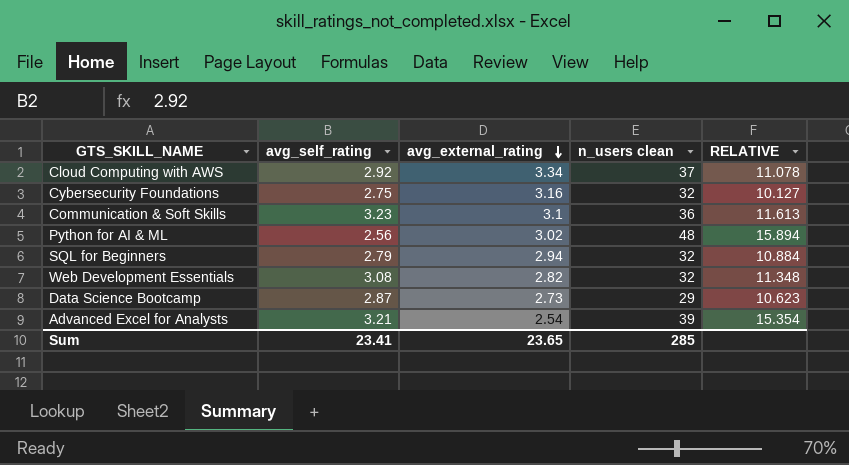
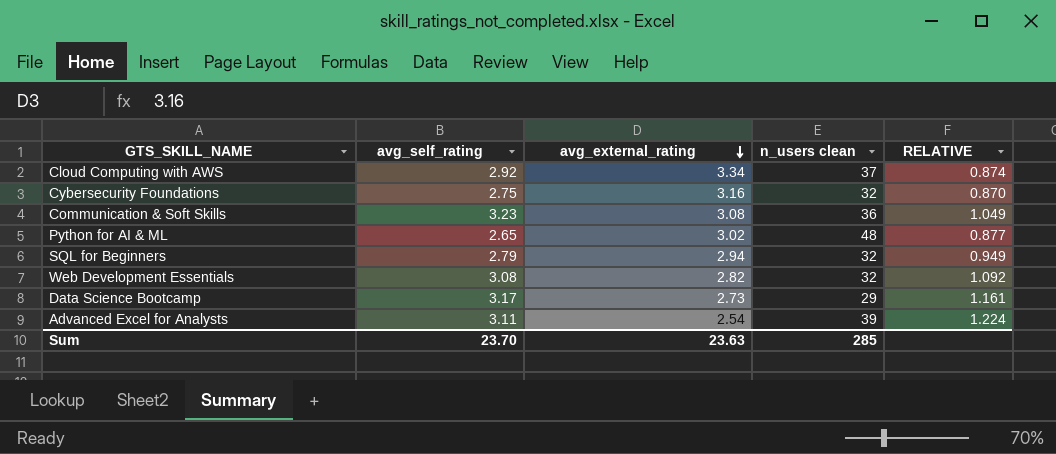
column RELATIVE | formula: [n_users clean] / [avg_external_rating] -> [avg_self_rating] / [avg_external_rating]
Communication & Soft Skills | avg_external_rating: 3.1 -> 3.08
Python for AI & ML | avg_self_rating: 2.56 -> 2.65
Data Science Bootcamp | avg_self_rating: 2.87 -> 3.17
Advanced Excel for Analysts | avg_self_rating: 3.21 -> 3.11
Sum | avg_self_rating: 23.41 -> 23.70
Sum | avg_external_rating: 23.65 -> 23.63

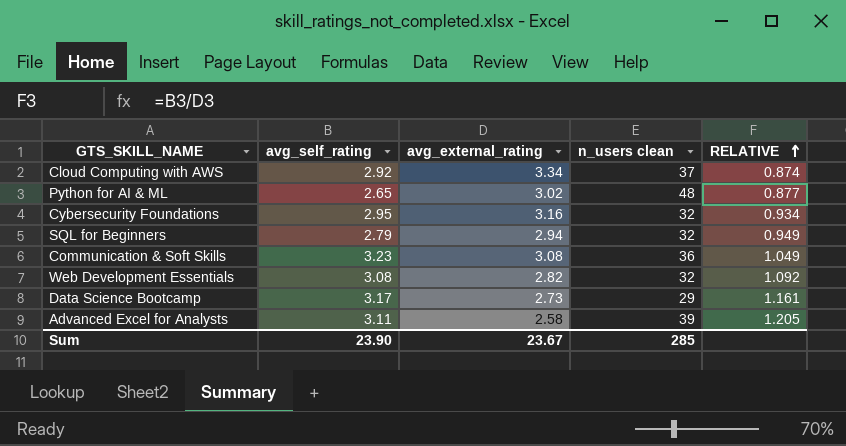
row order: avg_external_rating descending -> RELATIVE ascending
Cybersecurity Foundations | avg_self_rating: 2.75 -> 2.95
Cybersecurity Foundations | RELATIVE: 0.870 -> 0.934
Advanced Excel for Analysts | avg_external_rating: 2.54 -> 2.58
Advanced Excel for Analysts | RELATIVE: 1.224 -> 1.205
Sum | avg_self_rating: 23.70 -> 23.90
Sum | avg_external_rating: 23.63 -> 23.67

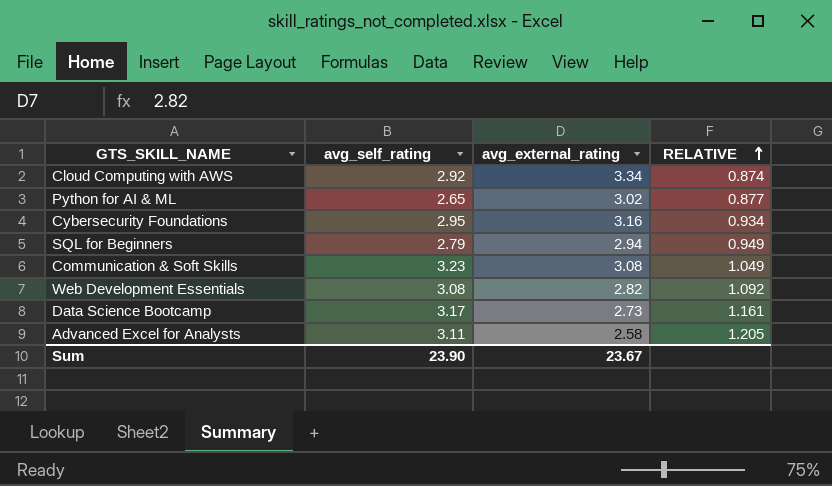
column n_users clean | position: 4 -> none

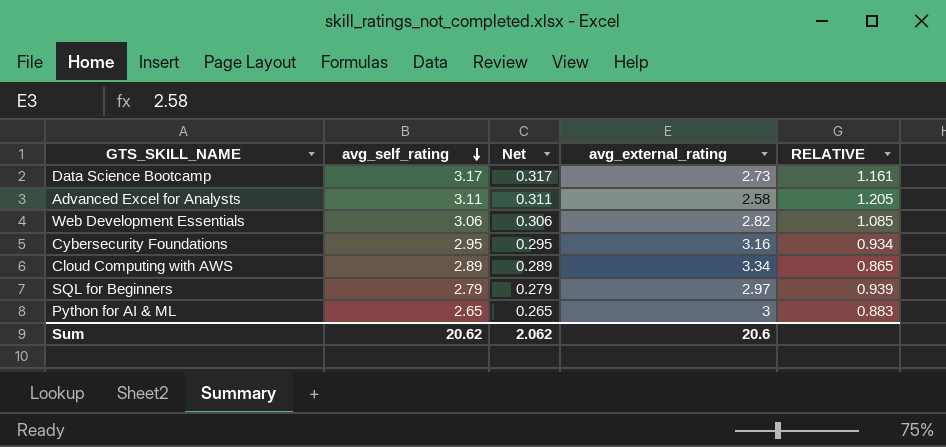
row order: RELATIVE ascending -> avg_self_rating descending
column Net | formula: none -> [avg_self_rating] * 0.1
row Communication & Soft Skills: 3.23 | 3.08 | 1.049 -> none
Web Development Essentials | avg_self_rating: 3.08 -> 3.06
Web Development Essentials | RELATIVE: 1.092 -> 1.085
Cloud Computing with AWS | avg_self_rating: 2.92 -> 2.89
Cloud Computing with AWS | RELATIVE: 0.874 -> 0.865
SQL for Beginners | avg_external_rating: 2.94 -> 2.97
SQL for Beginners | RELATIVE: 0.949 -> 0.939
Python for AI & ML | avg_external_rating: 3.02 -> 3
Python for AI & ML | RELATIVE: 0.877 -> 0.883
Sum | avg_self_rating: 23.90 -> 20.62
Sum | avg_external_rating: 23.67 -> 20.6

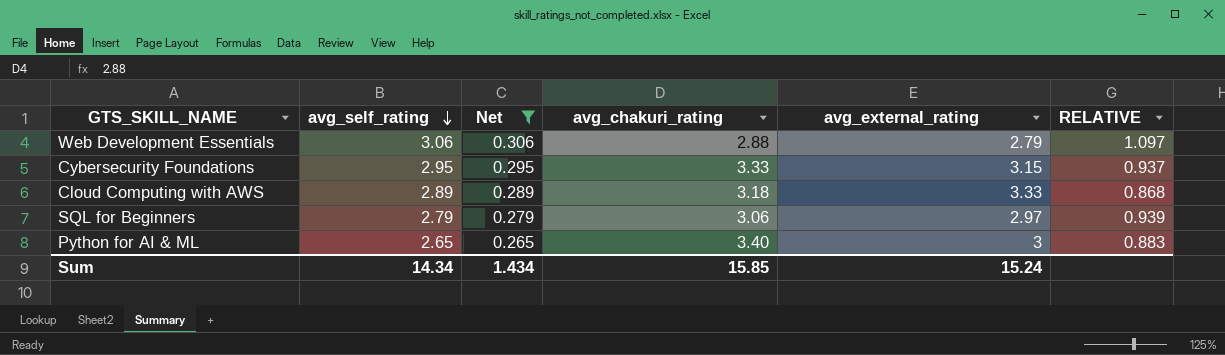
filter: none -> Net <= 0.306
column avg_chakuri_rating | position: none -> 4
Web Development Essentials | avg_external_rating: 2.82 -> 2.79
Web Development Essentials | RELATIVE: 1.085 -> 1.097
Cybersecurity Foundations | avg_external_rating: 3.16 -> 3.15
Cybersecurity Foundations | RELATIVE: 0.934 -> 0.937
Cloud Computing with AWS | avg_external_rating: 3.34 -> 3.33
Cloud Computing with AWS | RELATIVE: 0.865 -> 0.868
Sum | avg_self_rating: 20.62 -> 14.34
Sum | Net: 2.062 -> 1.434
Sum | avg_external_rating: 20.6 -> 15.24

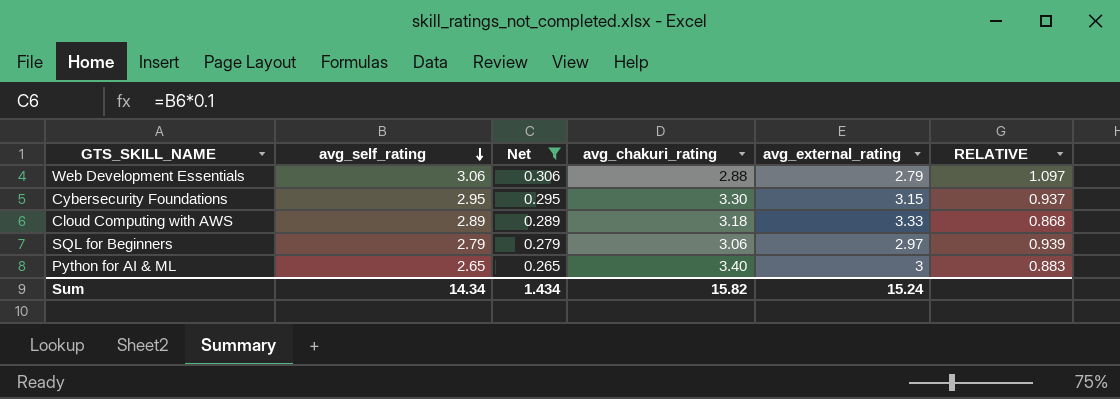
Cybersecurity Foundations | avg_chakuri_rating: 3.33 -> 3.30
Sum | avg_chakuri_rating: 15.85 -> 15.82

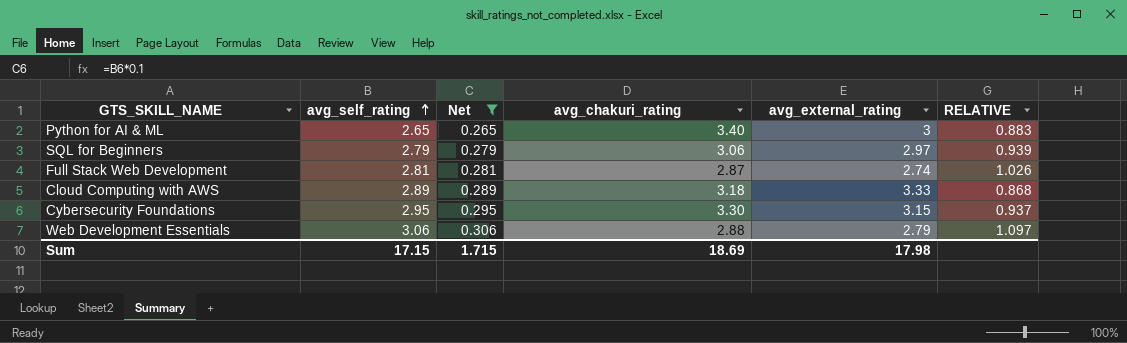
row order: avg_self_rating descending -> avg_self_rating ascending
row Full Stack Web Development: none -> 2.81 | 0.281 | 2.87 | 2.74 | 1.026
Sum | avg_self_rating: 14.34 -> 17.15
Sum | Net: 1.434 -> 1.715
Sum | avg_chakuri_rating: 15.82 -> 18.69
Sum | avg_external_rating: 15.24 -> 17.98

